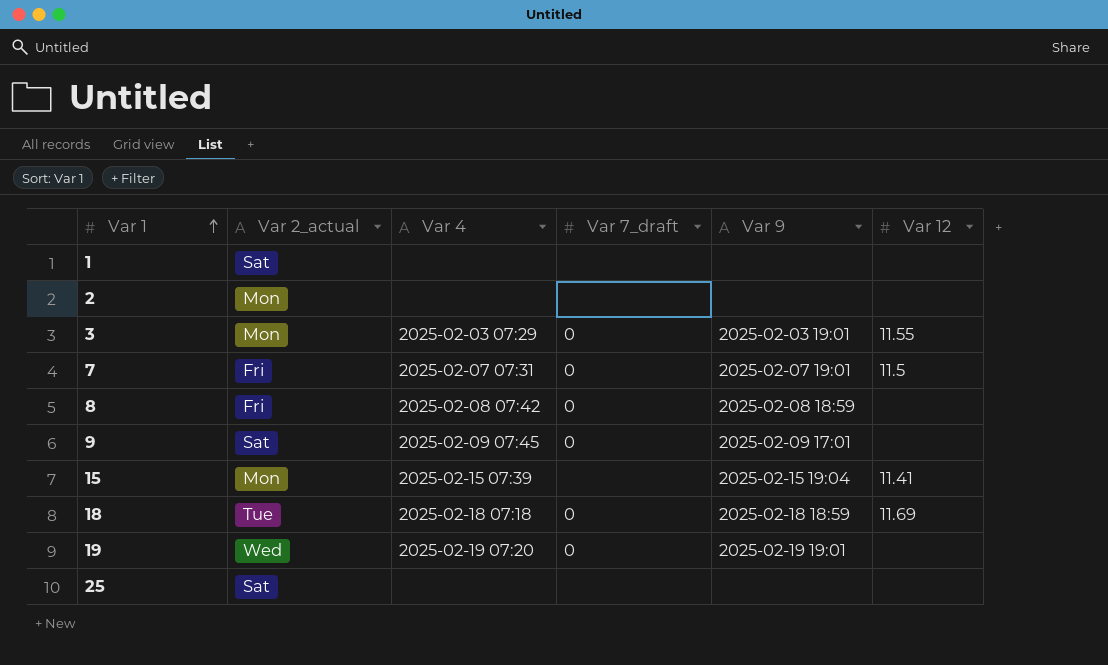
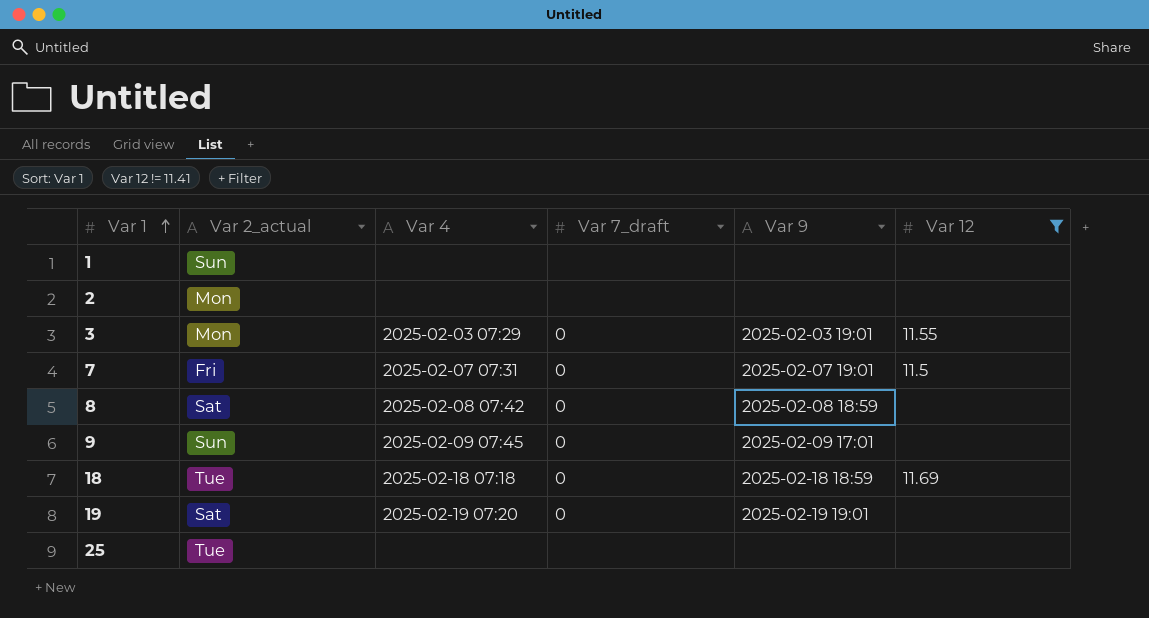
filter: none -> Var 12 != 11.41
1 | Var 2_actual: Sat -> Sun
8 | Var 2_actual: Fri -> Sat
9 | Var 2_actual: Sat -> Sun
19 | Var 2_actual: Wed -> Sat
25 | Var 2_actual: Sat -> Tue

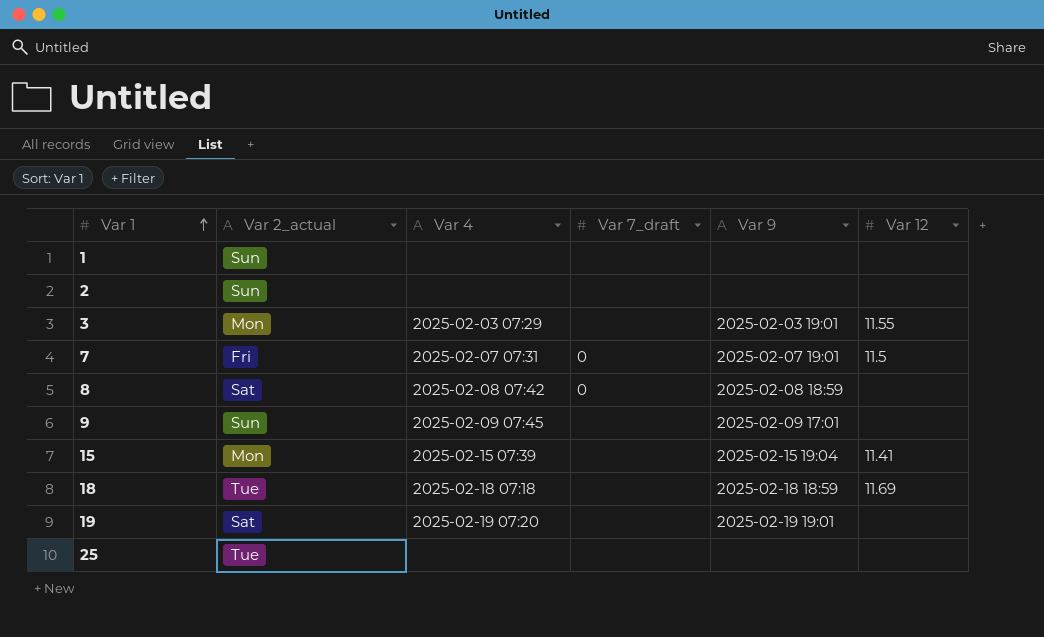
filter: Var 12 != 11.41 -> none
2 | Var 2_actual: Mon -> Sun
3 | Var 7_draft: 0 -> none
9 | Var 7_draft: 0 -> none
18 | Var 7_draft: 0 -> none
19 | Var 7_draft: 0 -> none

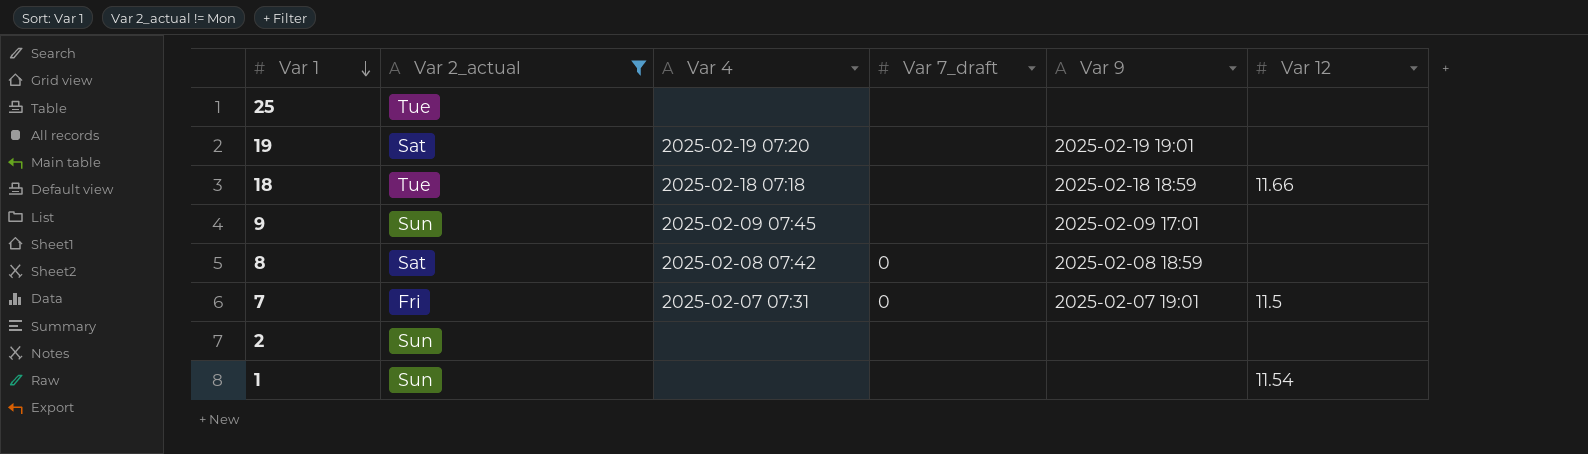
filter: none -> Var 2_actual != Mon
row order: Var 1 ascending -> Var 1 descending
18 | Var 12: 11.69 -> 11.66
1 | Var 12: none -> 11.54

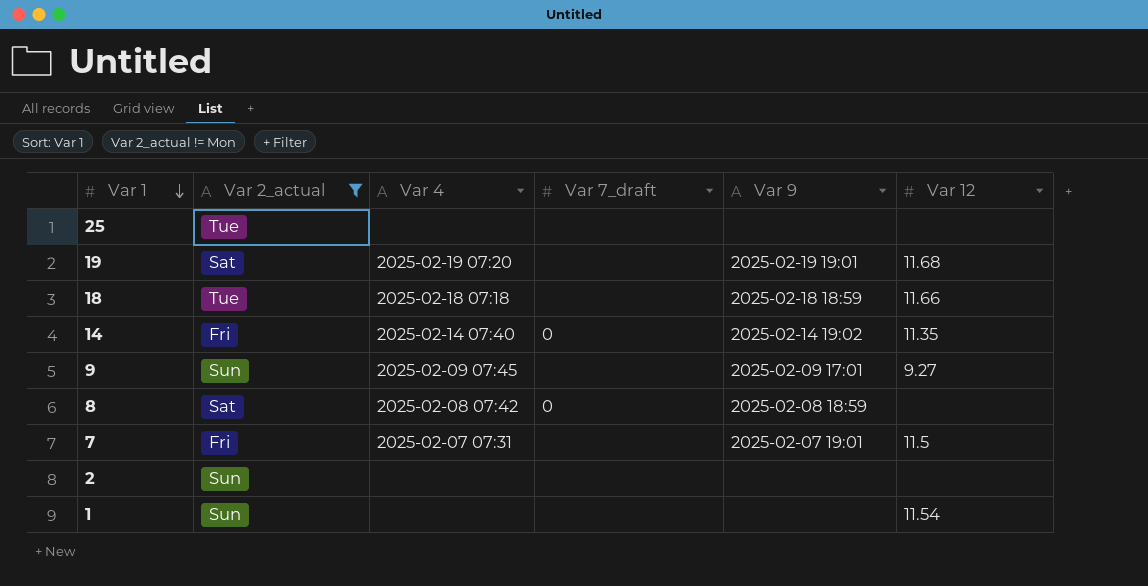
19 | Var 12: none -> 11.68
row 14: none -> Fri | 2025-02-14 07:40 | 0 | 2025-02-14 19:02 | 11.35
9 | Var 12: none -> 9.27
7 | Var 7_draft: 0 -> none

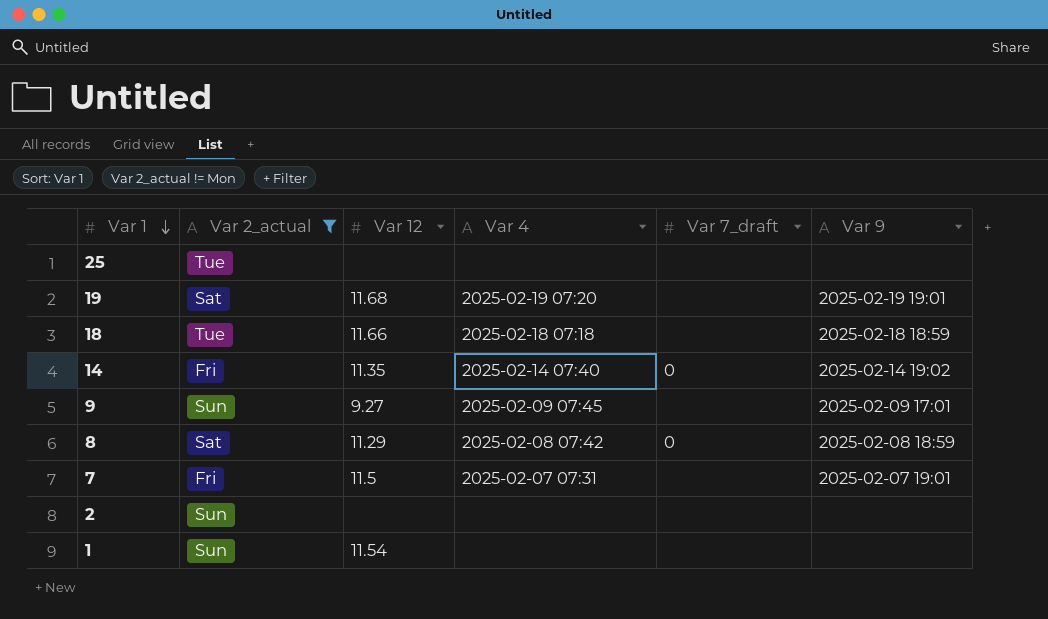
column Var 12 | position: 6 -> 3
8 | Var 12: none -> 11.29

